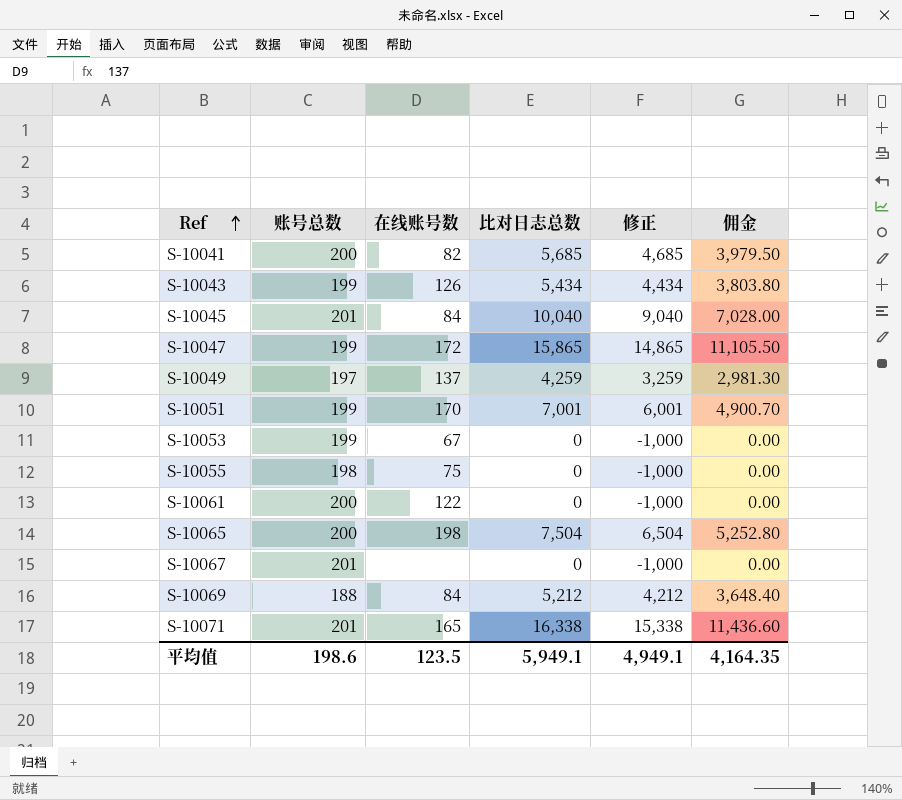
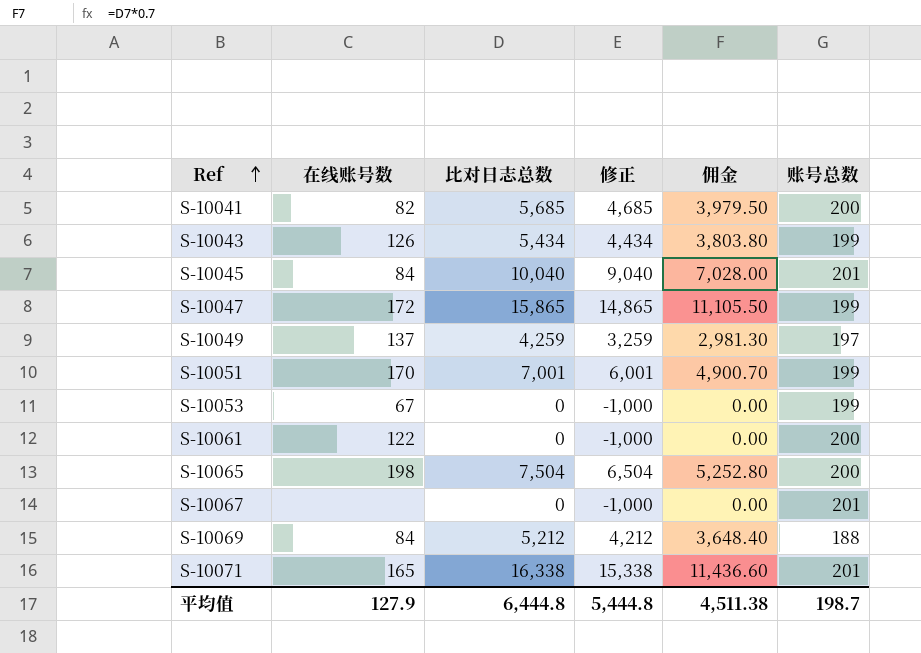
column 账号总数 | position: 2 -> 6
row S-10055: 198 | 75 | 0 | -1,000 | 0.00 -> none
平均值 | 在线账号数: 123.5 -> 127.9
平均值 | 比对日志总数: 5,949.1 -> 6,444.8
平均值 | 修正: 4,949.1 -> 5,444.8
平均值 | 佣金: 4,164.35 -> 4,511.38
平均值 | 账号总数: 198.6 -> 198.7

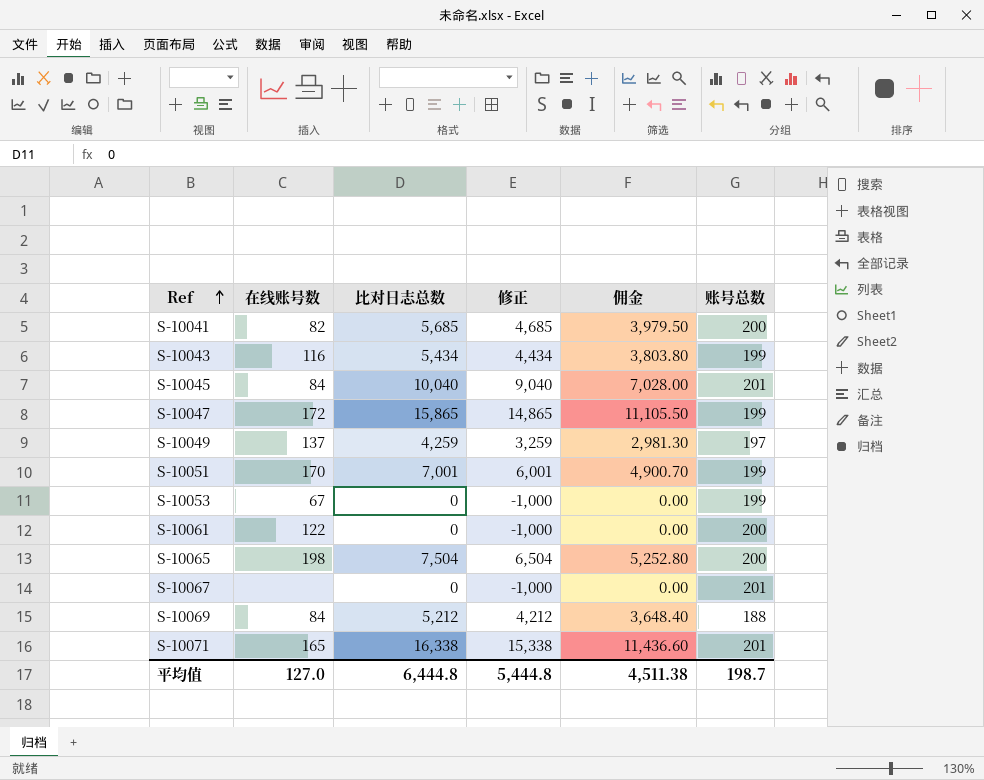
S-10043 | 在线账号数: 126 -> 116
平均值 | 在线账号数: 127.9 -> 127.0

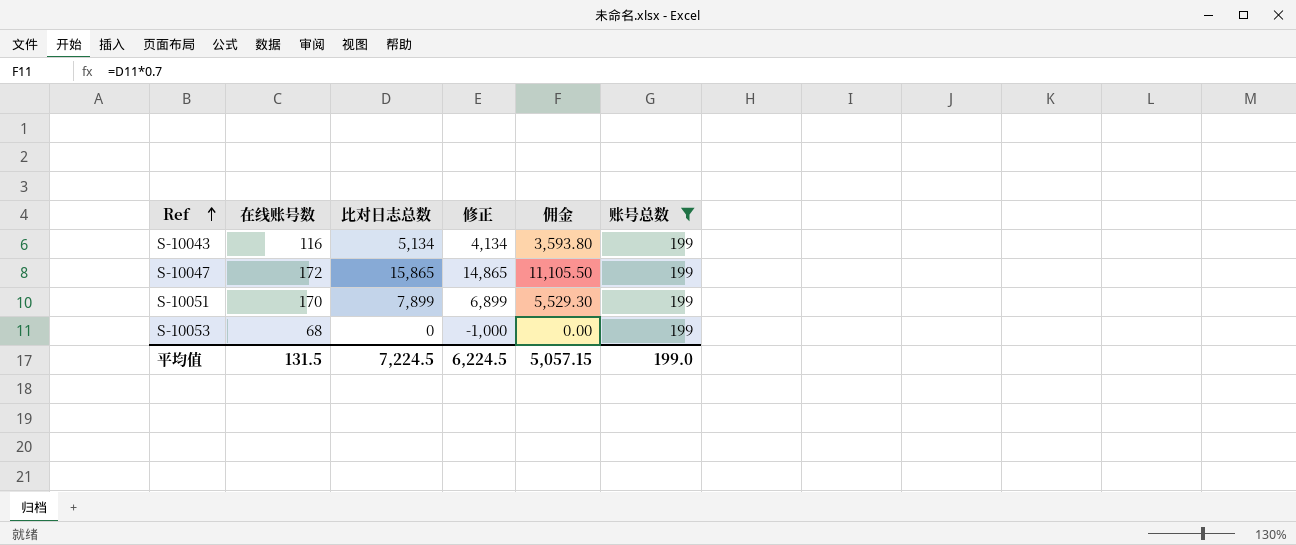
filter: none -> 账号总数 = 199
S-10043 | 比对日志总数: 5,434 -> 5,134
S-10043 | 修正: 4,434 -> 4,134
S-10043 | 佣金: 3,803.80 -> 3,593.80
S-10051 | 比对日志总数: 7,001 -> 7,899
S-10051 | 修正: 6,001 -> 6,899
S-10051 | 佣金: 4,900.70 -> 5,529.30
S-10053 | 在线账号数: 67 -> 68
平均值 | 在线账号数: 127.0 -> 131.5
平均值 | 比对日志总数: 6,444.8 -> 7,224.5
平均值 | 修正: 5,444.8 -> 6,224.5
平均值 | 佣金: 4,511.38 -> 5,057.15
平均值 | 账号总数: 198.7 -> 199.0

